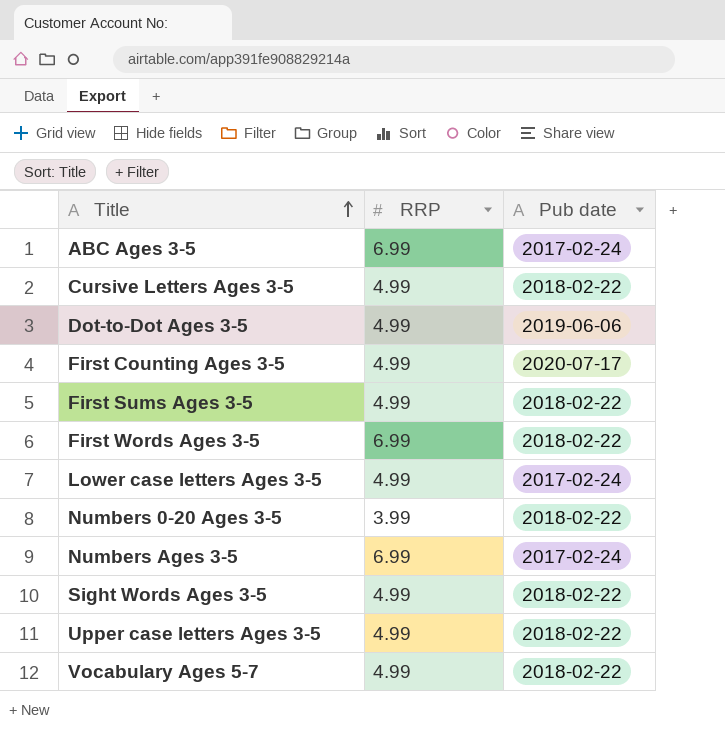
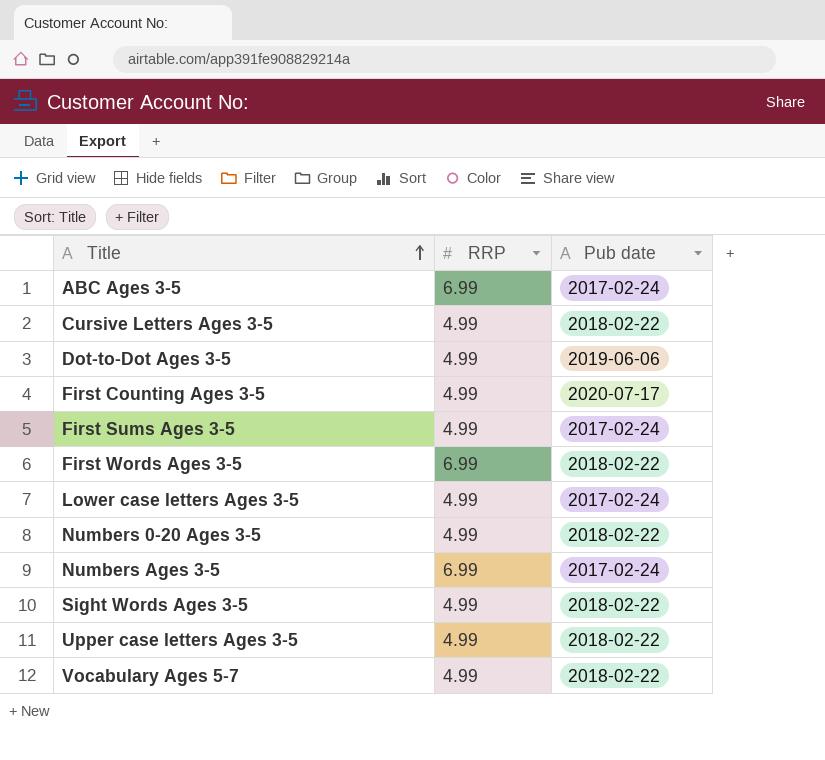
First Sums Ages 3-5 | Pub date: 2018-02-22 -> 2017-02-24
Numbers 0-20 Ages 3-5 | RRP: 3.99 -> 4.99

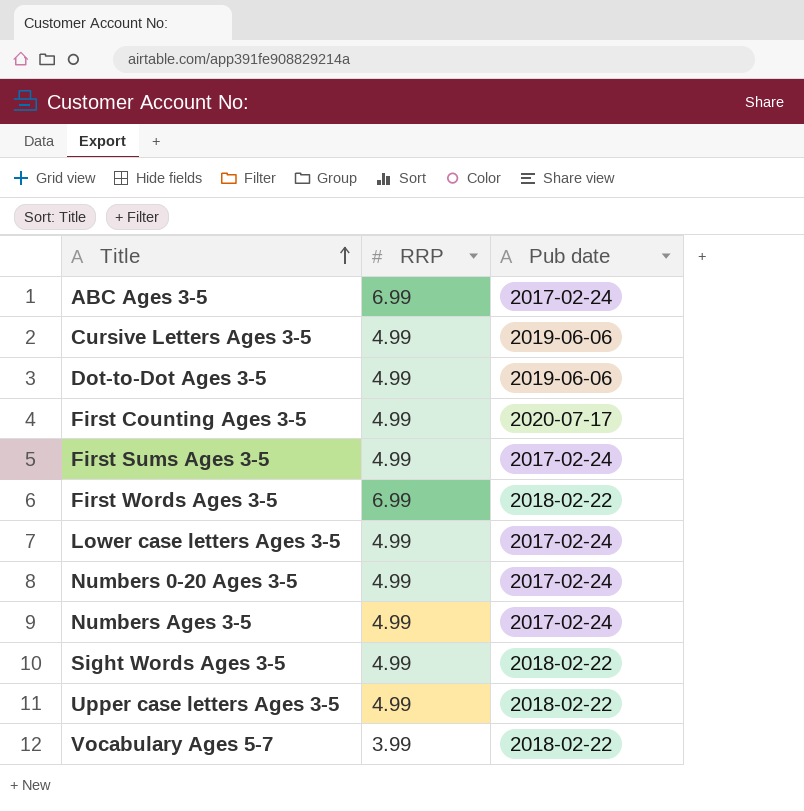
Cursive Letters Ages 3-5 | Pub date: 2018-02-22 -> 2019-06-06
Numbers 0-20 Ages 3-5 | Pub date: 2018-02-22 -> 2017-02-24
Numbers Ages 3-5 | RRP: 6.99 -> 4.99
Vocabulary Ages 5-7 | RRP: 4.99 -> 3.99

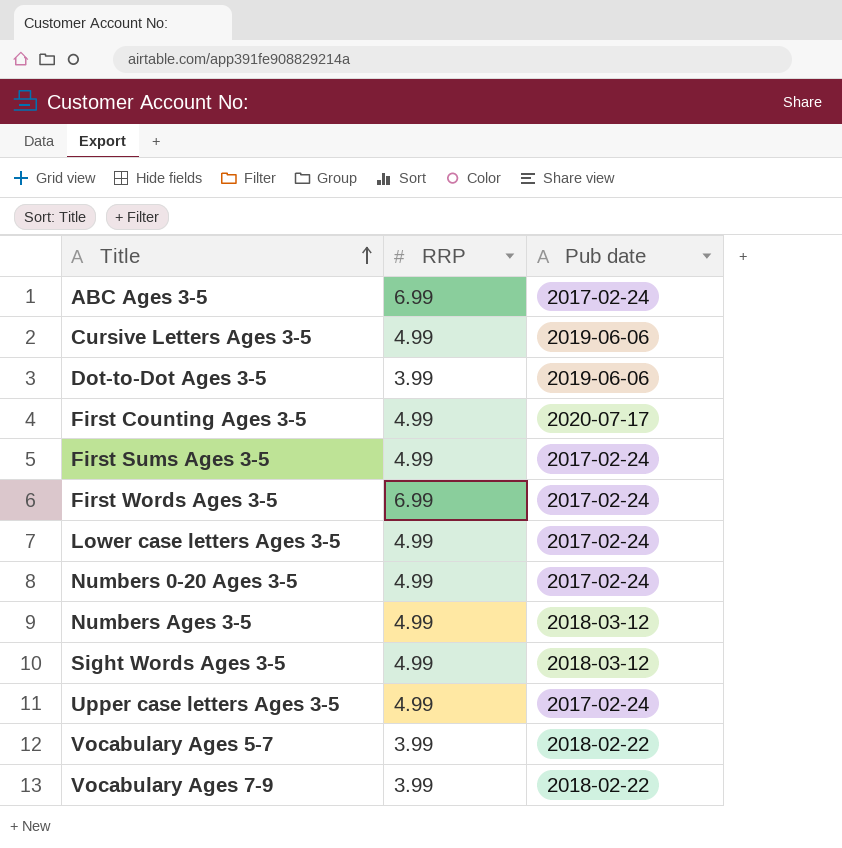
Dot-to-Dot Ages 3-5 | RRP: 4.99 -> 3.99
First Words Ages 3-5 | Pub date: 2018-02-22 -> 2017-02-24
Numbers Ages 3-5 | Pub date: 2017-02-24 -> 2018-03-12
Sight Words Ages 3-5 | Pub date: 2018-02-22 -> 2018-03-12
Upper case letters Ages 3-5 | Pub date: 2018-02-22 -> 2017-02-24
row Vocabulary Ages 7-9: none -> 3.99 | 2018-02-22

